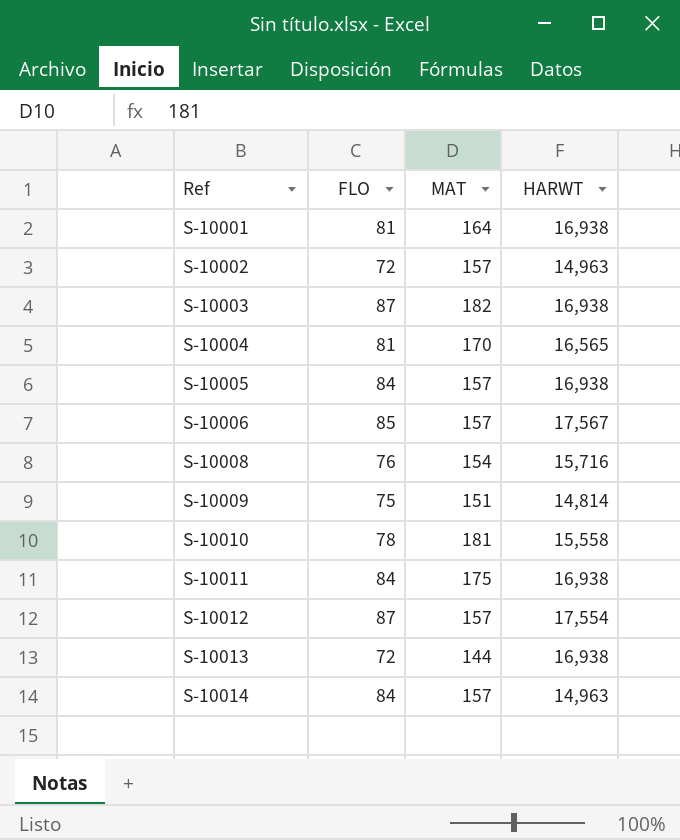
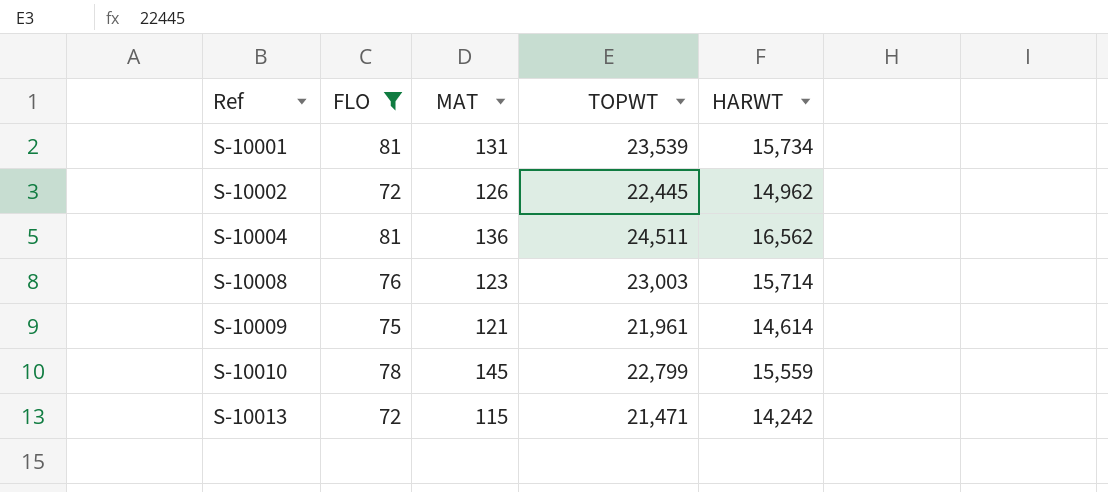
filter: none -> FLO <= 81
column TOPWT | position: none -> 4
S-10001 | MAT: 164 -> 131
S-10001 | HARWT: 16,938 -> 15,734
S-10002 | MAT: 157 -> 126
S-10002 | HARWT: 14,963 -> 14,962
S-10004 | MAT: 170 -> 136
S-10004 | HARWT: 16,565 -> 16,562
S-10008 | MAT: 154 -> 123
S-10008 | HARWT: 15,716 -> 15,714
S-10009 | MAT: 151 -> 121
S-10009 | HARWT: 14,814 -> 14,614
S-10010 | MAT: 181 -> 145
S-10010 | HARWT: 15,558 -> 15,559
S-10013 | MAT: 144 -> 115
S-10013 | HARWT: 16,938 -> 14,242

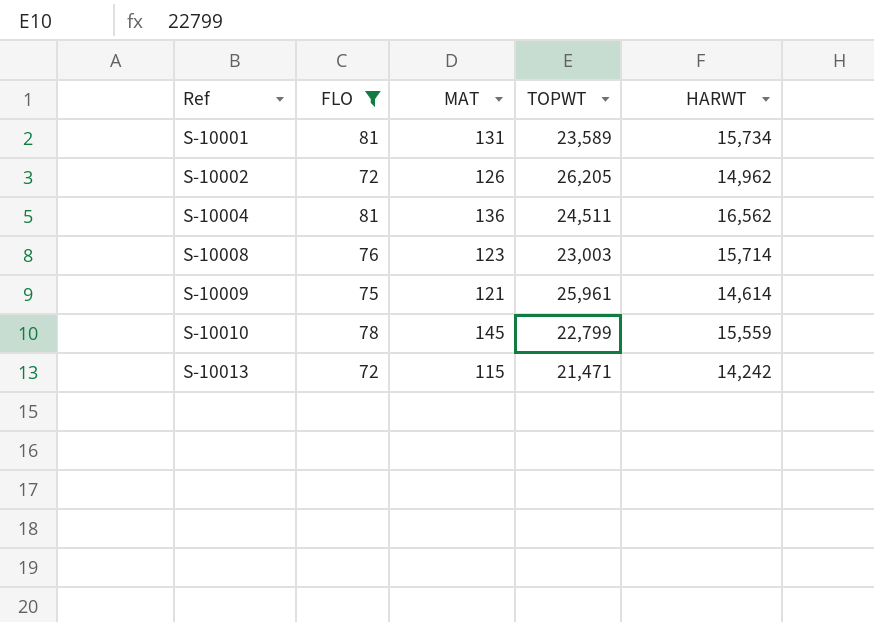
S-10001 | TOPWT: 23,539 -> 23,589
S-10002 | TOPWT: 22,445 -> 26,205
S-10009 | TOPWT: 21,961 -> 25,961

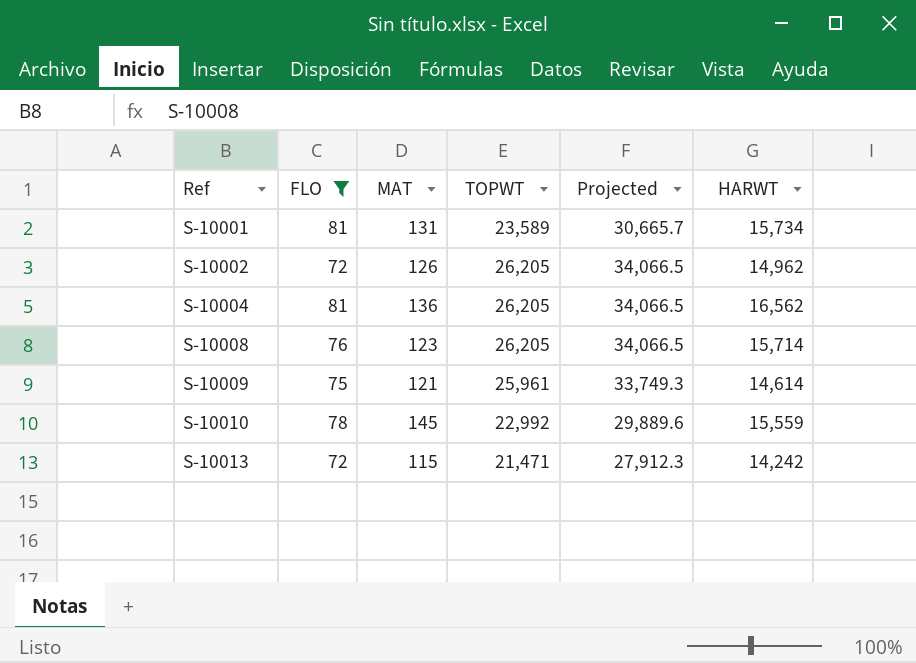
column Projected | formula: none -> [TOPWT] * 1.3
S-10004 | TOPWT: 24,511 -> 26,205
S-10008 | TOPWT: 23,003 -> 26,205
S-10010 | TOPWT: 22,799 -> 22,992

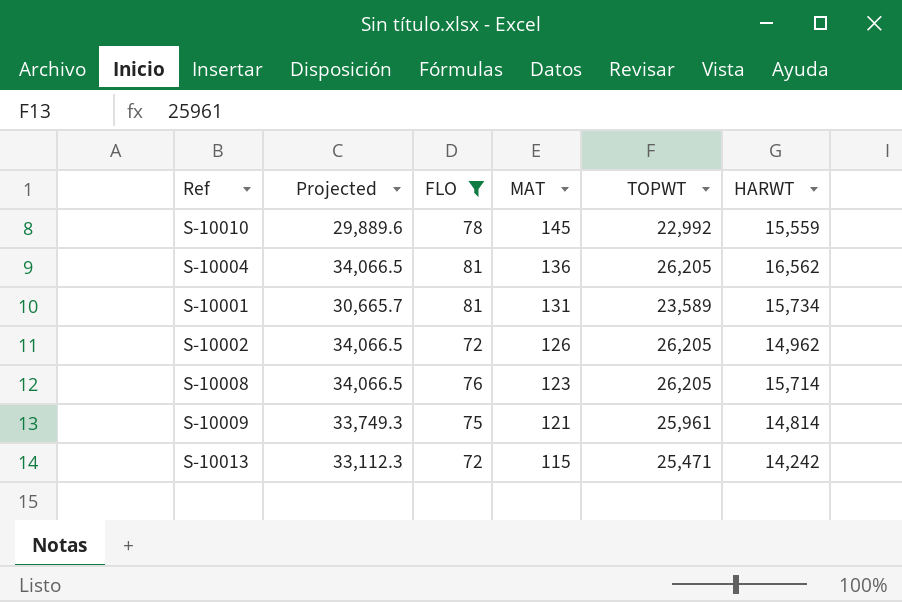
row order: Ref ascending -> MAT descending
column Projected | position: 5 -> 2
S-10009 | HARWT: 14,614 -> 14,814
S-10013 | Projected: 27,912.3 -> 33,112.3
S-10013 | TOPWT: 21,471 -> 25,471

